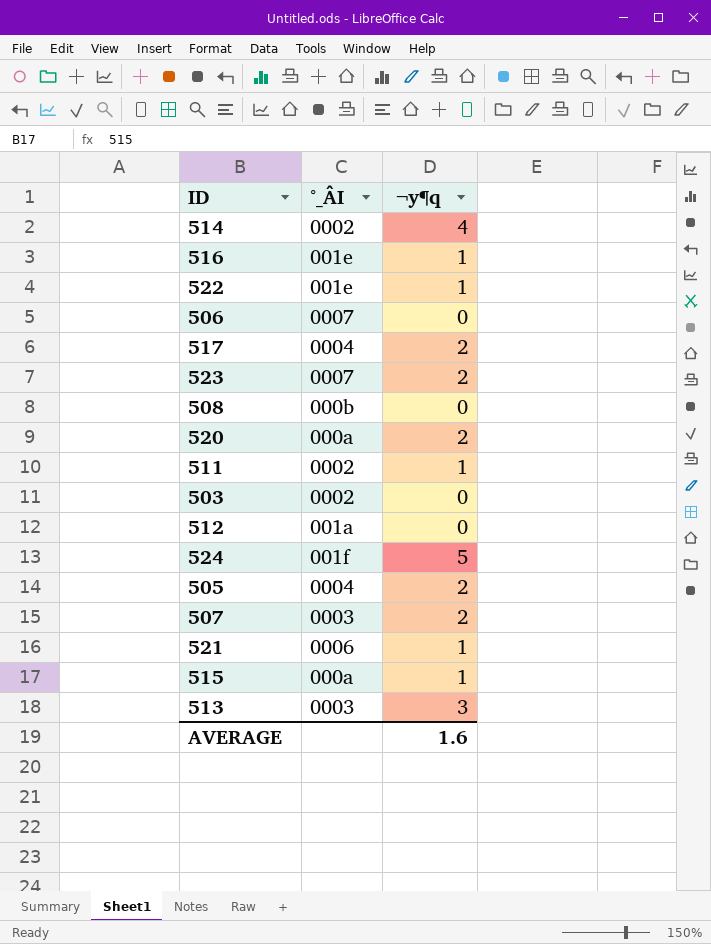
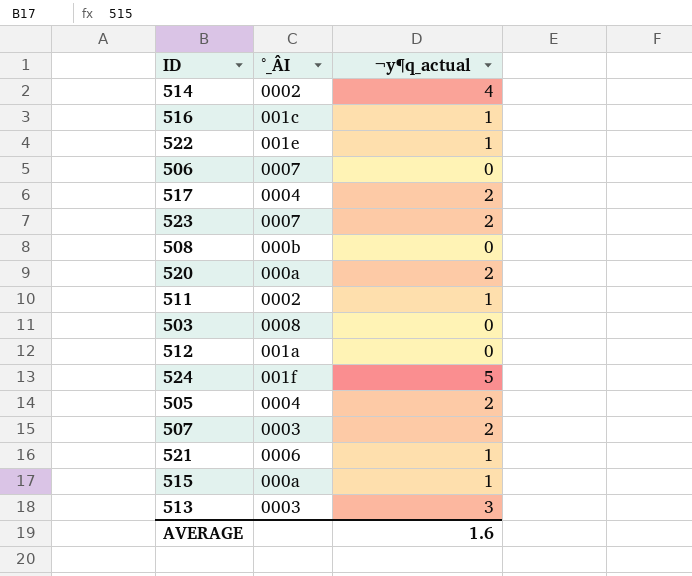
column name: ¬y¶q -> ¬y¶q_actual
516 | °_ÂI: 001e -> 001c
503 | °_ÂI: 0002 -> 0008

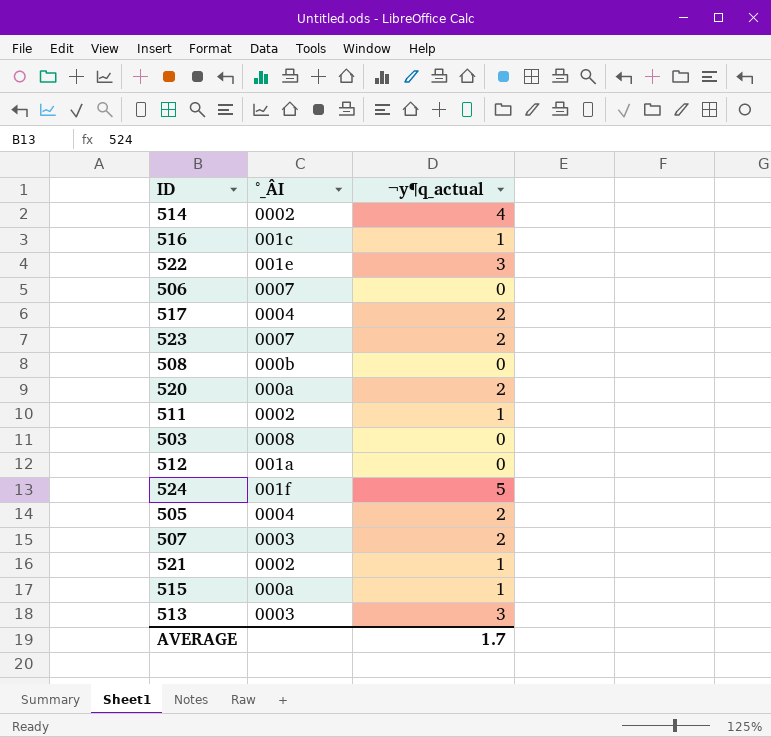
522 | ¬y¶q_actual: 1 -> 3
521 | °_ÂI: 0006 -> 0002
AVERAGE | ¬y¶q_actual: 1.6 -> 1.7

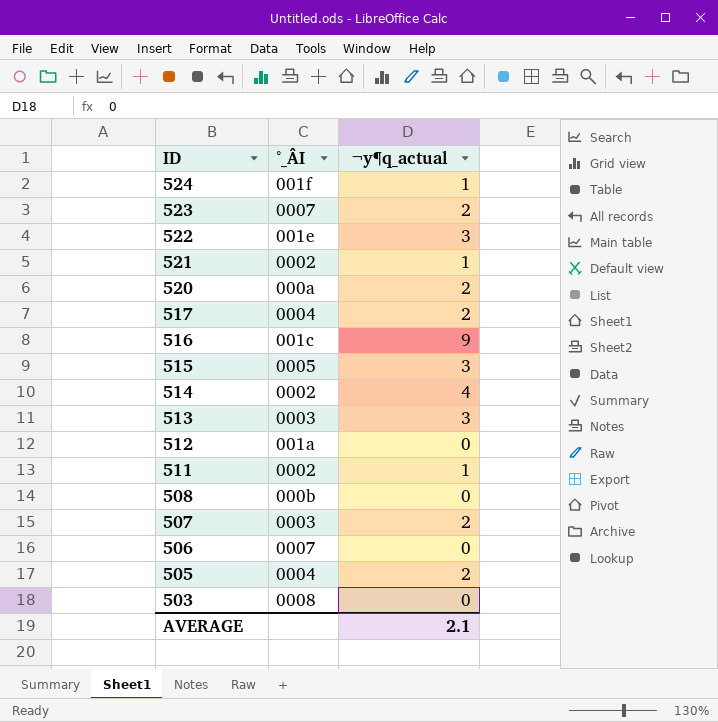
row order: none -> ID descending
524 | ¬y¶q_actual: 5 -> 1
516 | ¬y¶q_actual: 1 -> 9
515 | °_ÂI: 000a -> 0005
515 | ¬y¶q_actual: 1 -> 3
AVERAGE | ¬y¶q_actual: 1.7 -> 2.1

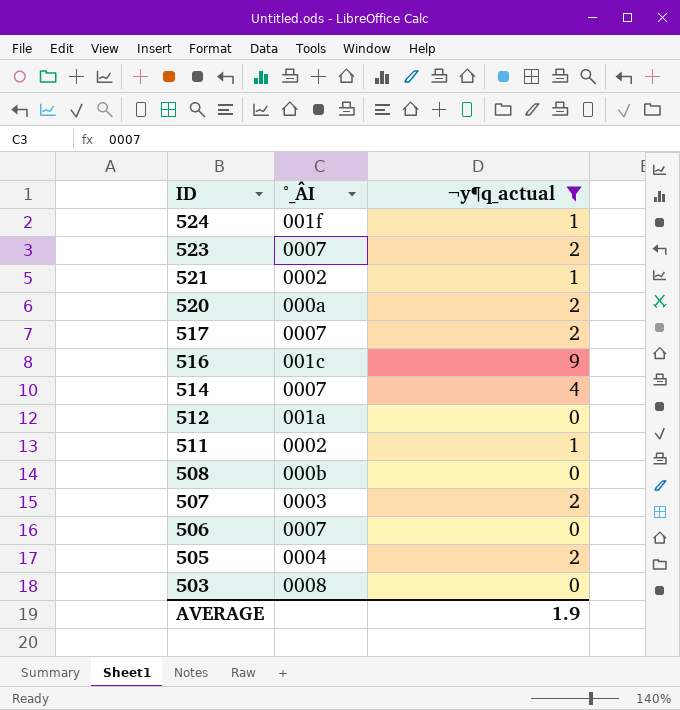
filter: none -> ¬y¶q_actual != 3
517 | °_ÂI: 0004 -> 0007
514 | °_ÂI: 0002 -> 0007
AVERAGE | ¬y¶q_actual: 2.1 -> 1.9

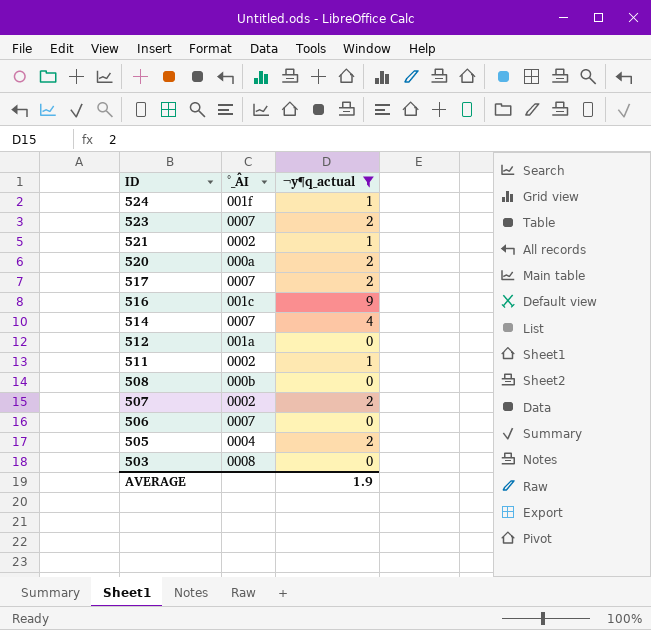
507 | °_ÂI: 0003 -> 0002

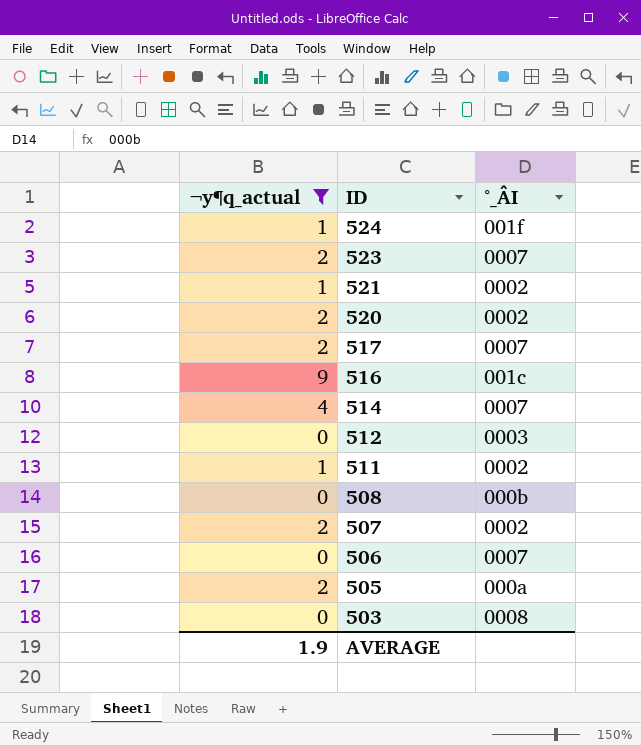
column ¬y¶q_actual | position: 3 -> 1
520 | °_ÂI: 000a -> 0002
512 | °_ÂI: 001a -> 0003
505 | °_ÂI: 0004 -> 000a

